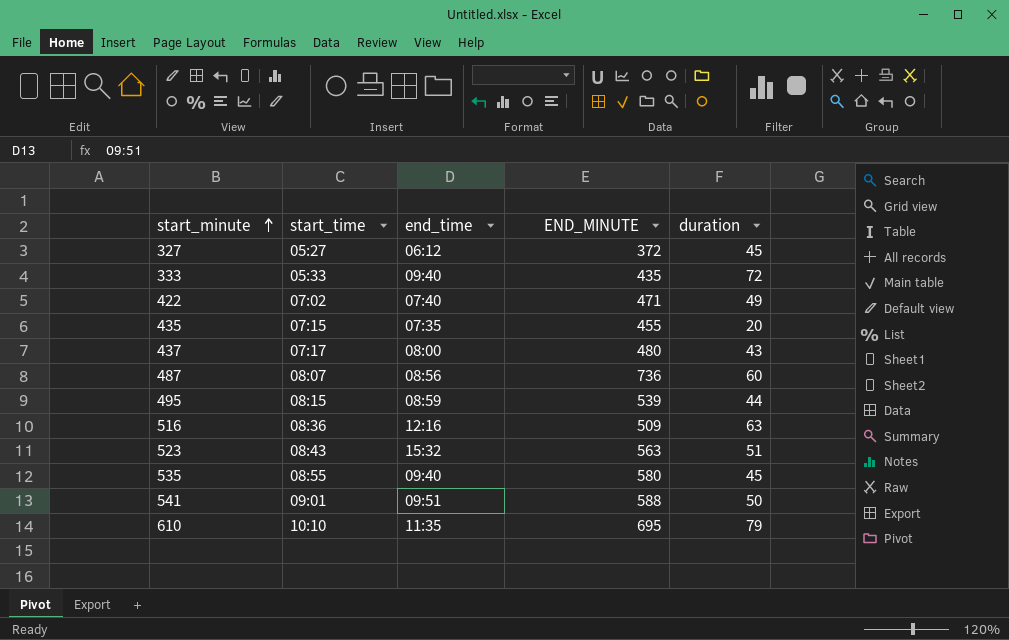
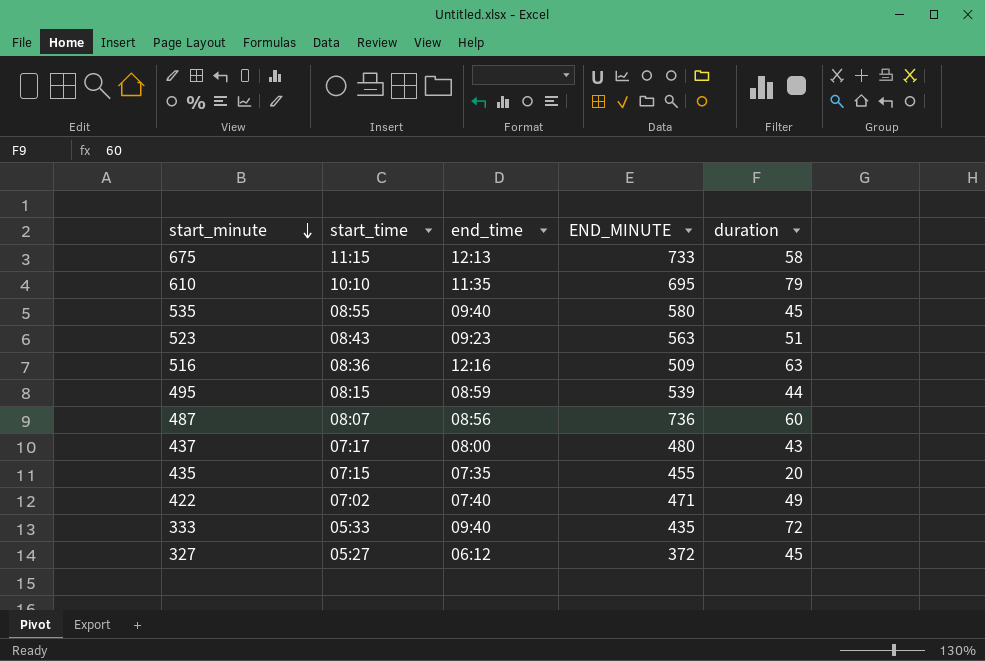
row order: start_minute ascending -> start_minute descending
row 541: 09:01 | 09:51 | 588 | 50 -> none
row 675: none -> 11:15 | 12:13 | 733 | 58
523 | end_time: 15:32 -> 09:23

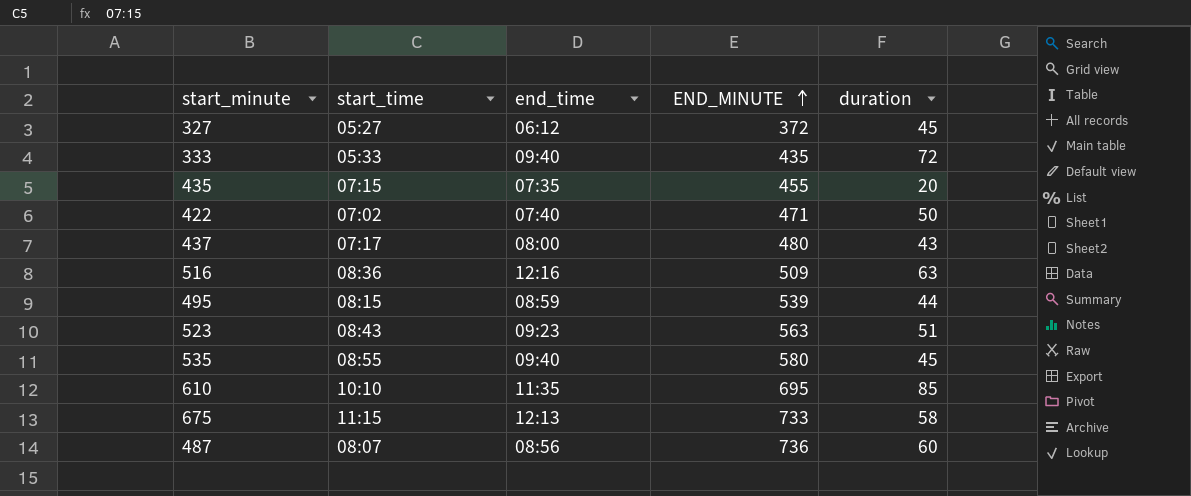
row order: start_minute descending -> END_MINUTE ascending
422 | duration: 49 -> 50
610 | duration: 79 -> 85

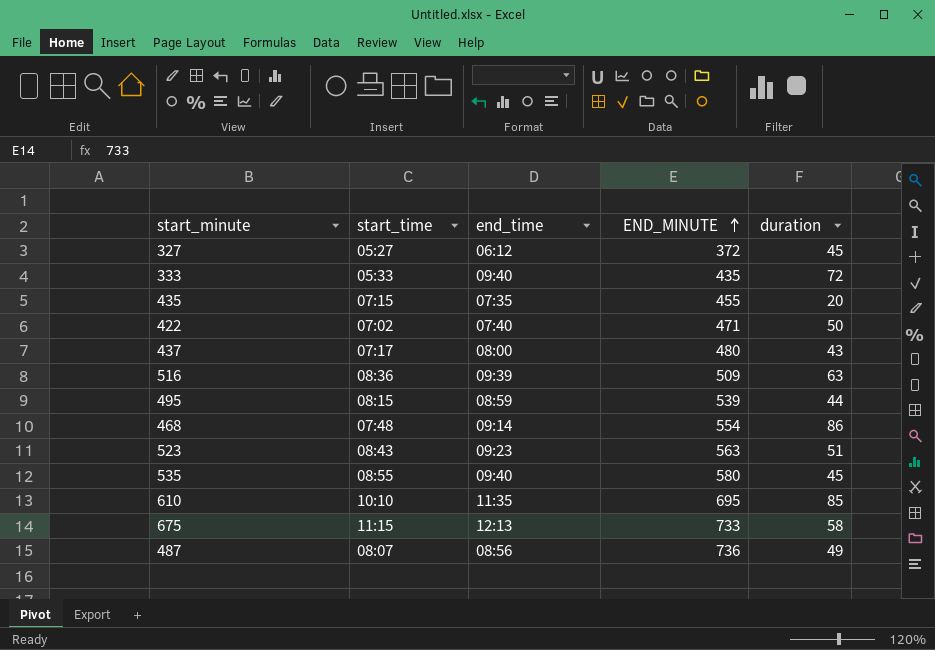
516 | end_time: 12:16 -> 09:39
row 468: none -> 07:48 | 09:14 | 554 | 86
487 | duration: 60 -> 49

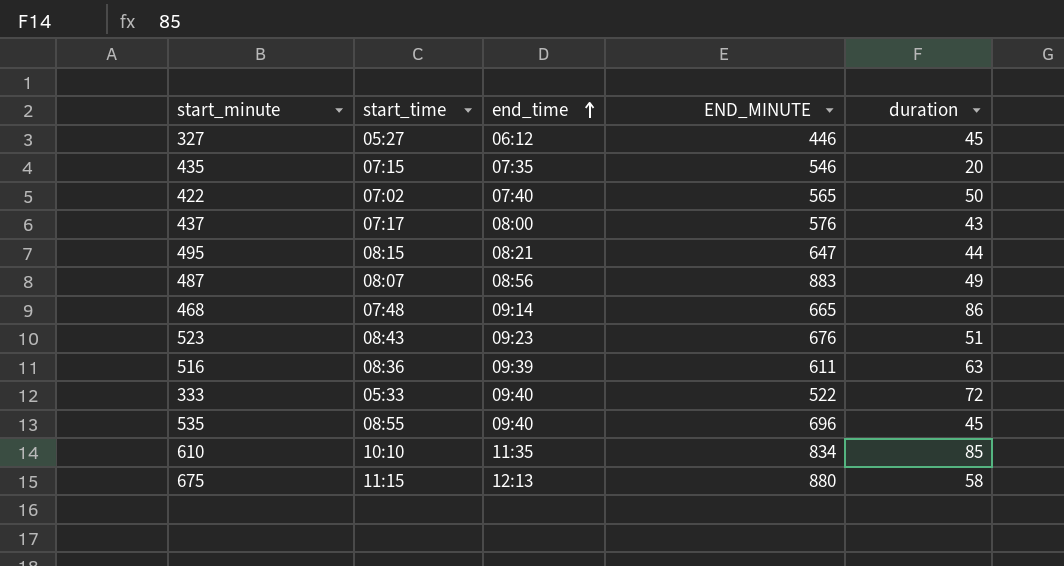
row order: END_MINUTE ascending -> end_time ascending
327 | END_MINUTE: 372 -> 446
435 | END_MINUTE: 455 -> 546
422 | END_MINUTE: 471 -> 565
437 | END_MINUTE: 480 -> 576
495 | end_time: 08:59 -> 08:21
495 | END_MINUTE: 539 -> 647
487 | END_MINUTE: 736 -> 883
468 | END_MINUTE: 554 -> 665
523 | END_MINUTE: 563 -> 676
516 | END_MINUTE: 509 -> 611
333 | END_MINUTE: 435 -> 522
535 | END_MINUTE: 580 -> 696
610 | END_MINUTE: 695 -> 834
675 | END_MINUTE: 733 -> 880

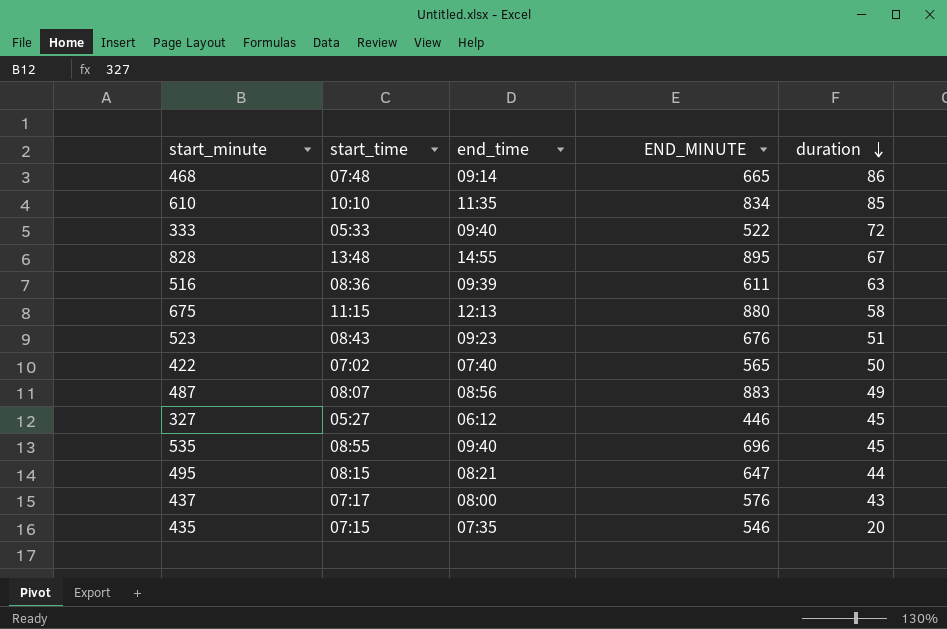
row order: end_time ascending -> duration descending
row 828: none -> 13:48 | 14:55 | 895 | 67

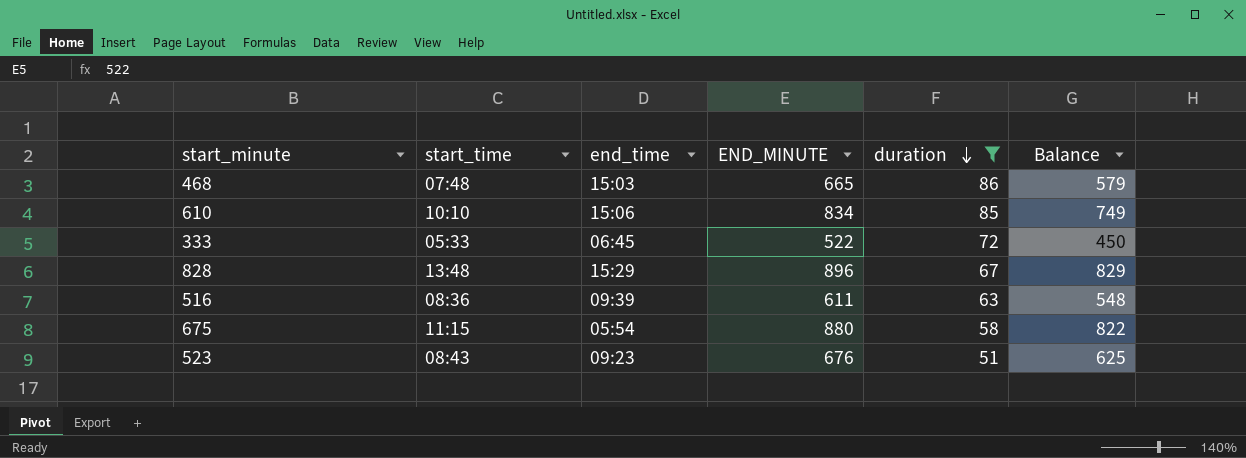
filter: none -> duration >= 51
column Balance | formula: none -> [END_MINUTE] - [duration]
468 | end_time: 09:14 -> 15:03
610 | end_time: 11:35 -> 15:06
333 | end_time: 09:40 -> 06:45
828 | end_time: 14:55 -> 15:29
828 | END_MINUTE: 895 -> 896
675 | end_time: 12:13 -> 05:54

